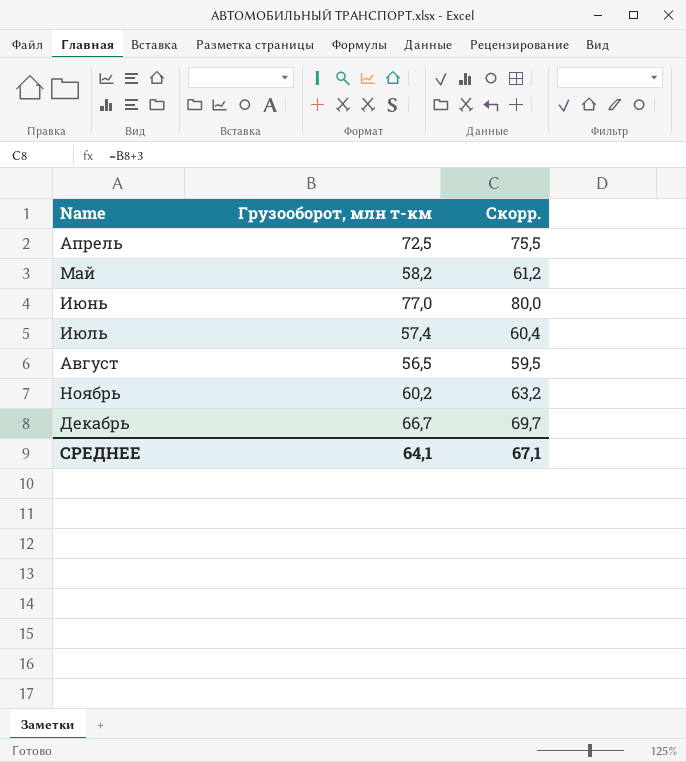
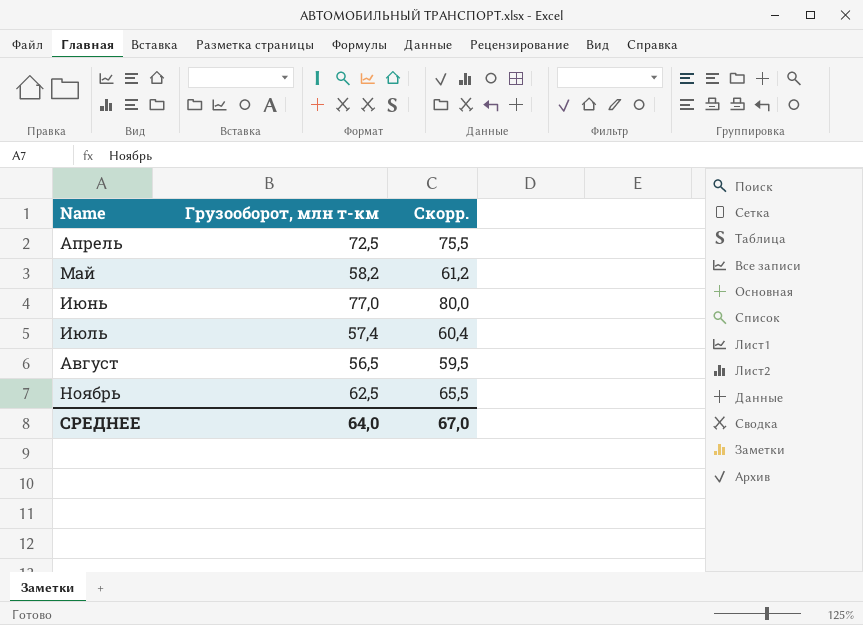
row Декабрь: 66,7 | 69,7 -> none
Ноябрь | Грузооборот, млн т-км: 60,2 -> 62,5
Ноябрь | Скорр.: 63,2 -> 65,5
СРЕДНЕЕ | Грузооборот, млн т-км: 64,1 -> 64,0
СРЕДНЕЕ | Скорр.: 67,1 -> 67,0

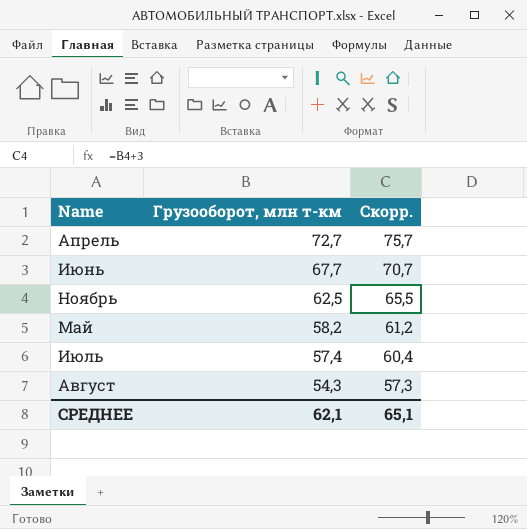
row order: Name ascending -> Грузооборот, млн т-км descending
Апрель | Грузооборот, млн т-км: 72,5 -> 72,7
Апрель | Скорр.: 75,5 -> 75,7
Июнь | Грузооборот, млн т-км: 77,0 -> 67,7
Июнь | Скорр.: 80,0 -> 70,7
Август | Грузооборот, млн т-км: 56,5 -> 54,3
Август | Скорр.: 59,5 -> 57,3
СРЕДНЕЕ | Грузооборот, млн т-км: 64,0 -> 62,1
СРЕДНЕЕ | Скорр.: 67,0 -> 65,1

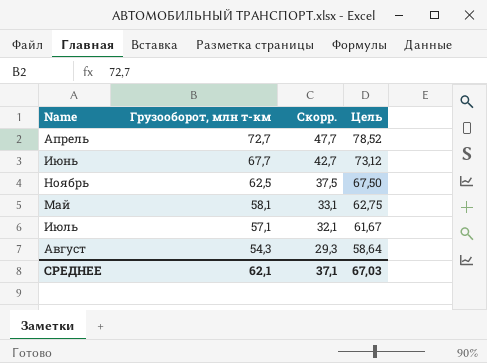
column Скорр. | formula: [Грузооборот, млн т-км] + 3 -> [Грузооборот, млн т-км] - 25
column Цель | formula: none -> [Грузооборот, млн т-км] * 1,08
Май | Грузооборот, млн т-км: 58,2 -> 58,1
Июль | Грузооборот, млн т-км: 57,4 -> 57,1
СРЕДНЕЕ | Скорр.: 65,1 -> 37,1

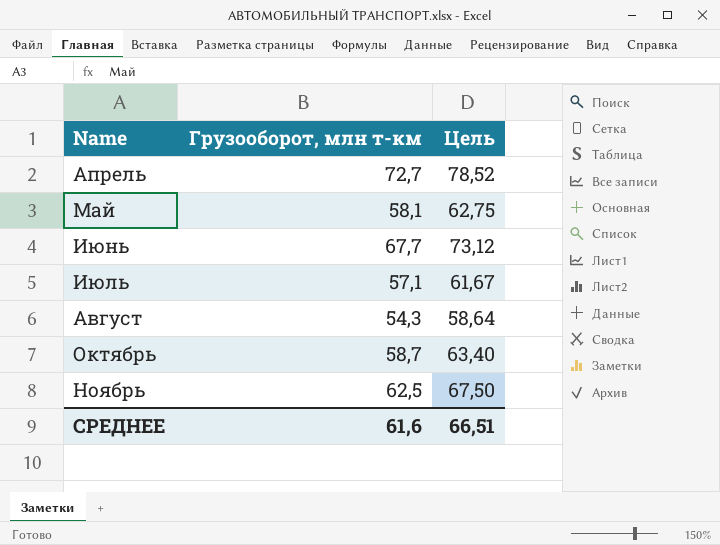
row order: Грузооборот, млн т-км descending -> Name ascending
column Скорр. | formula: [Грузооборот, млн т-км] - 25 -> none
row Октябрь: none -> 58,7 | 63,40
СРЕДНЕЕ | Грузооборот, млн т-км: 62,1 -> 61,6
СРЕДНЕЕ | Цель: 67,03 -> 66,51

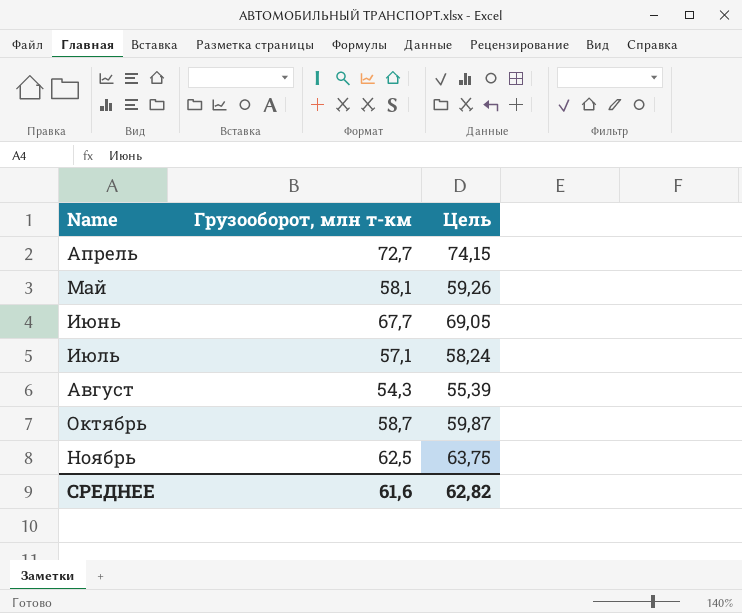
column Цель | formula: [Грузооборот, млн т-км] * 1,08 -> [Грузооборот, млн т-км] * 1,02
СРЕДНЕЕ | Цель: 66,51 -> 62,82

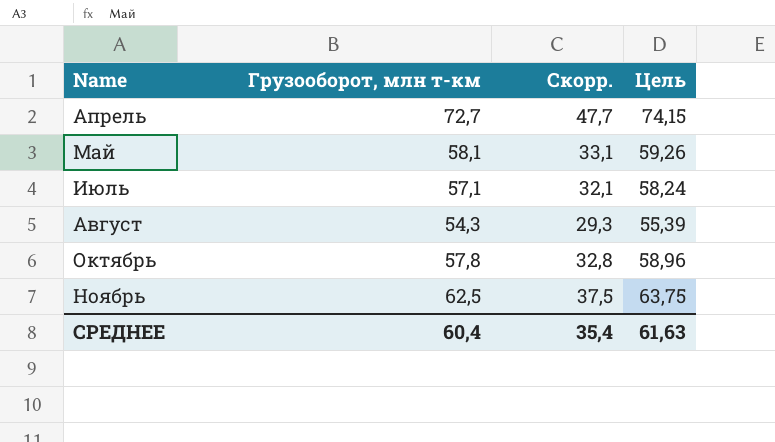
column Скорр. | formula: none -> [Грузооборот, млн т-км] - 25
row Июнь: 67,7 | 69,05 -> none
Октябрь | Грузооборот, млн т-км: 58,7 -> 57,8
Октябрь | Цель: 59,87 -> 58,96
СРЕДНЕЕ | Грузооборот, млн т-км: 61,6 -> 60,4
СРЕДНЕЕ | Цель: 62,82 -> 61,63

